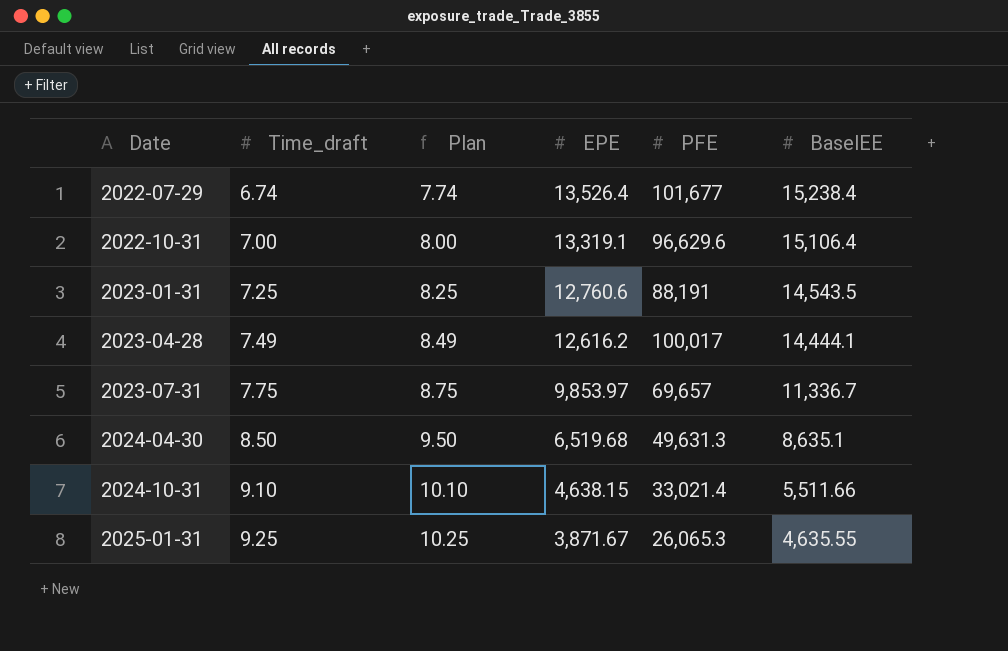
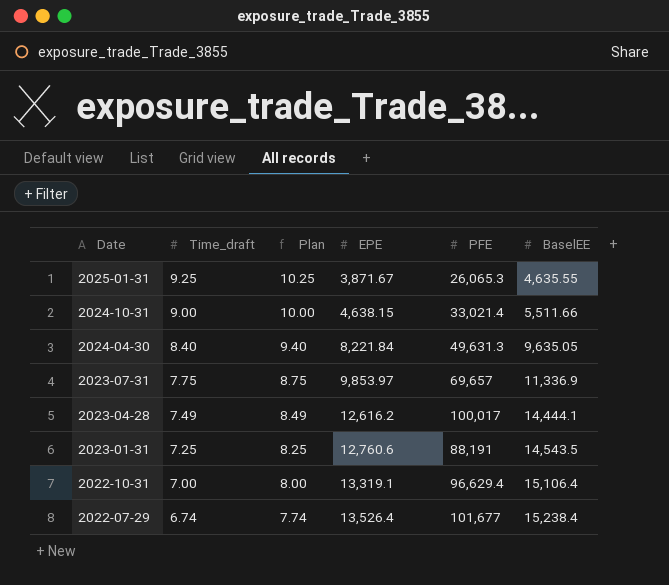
row order: Date ascending -> Date descending
2024-10-31 | Time_draft: 9.10 -> 9.00
2024-10-31 | Plan: 10.10 -> 10.00
2024-04-30 | Time_draft: 8.50 -> 8.40
2024-04-30 | Plan: 9.50 -> 9.40
2024-04-30 | EPE: 6,519.68 -> 8,221.84
2024-04-30 | BaselEE: 8,635.1 -> 9,635.05
2023-07-31 | BaselEE: 11,336.7 -> 11,336.9
2022-10-31 | PFE: 96,629.6 -> 96,629.4

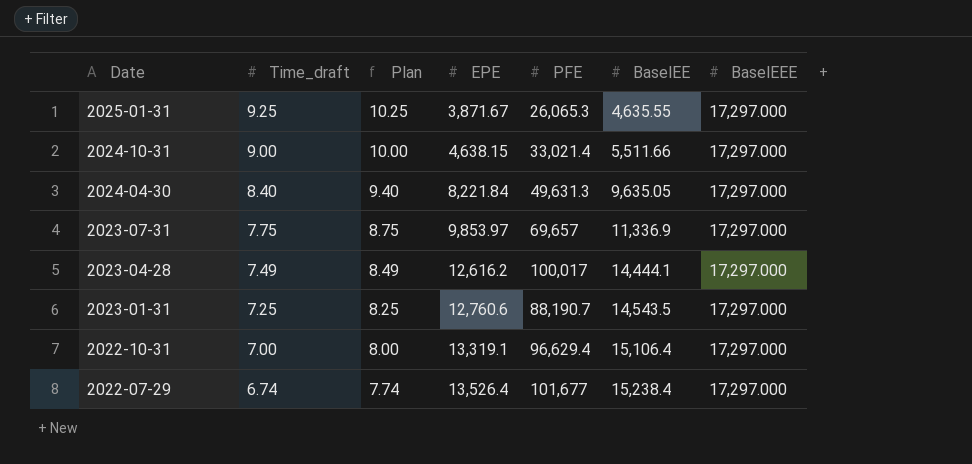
column BaselEEE | position: none -> 7
2023-01-31 | PFE: 88,191 -> 88,190.7

